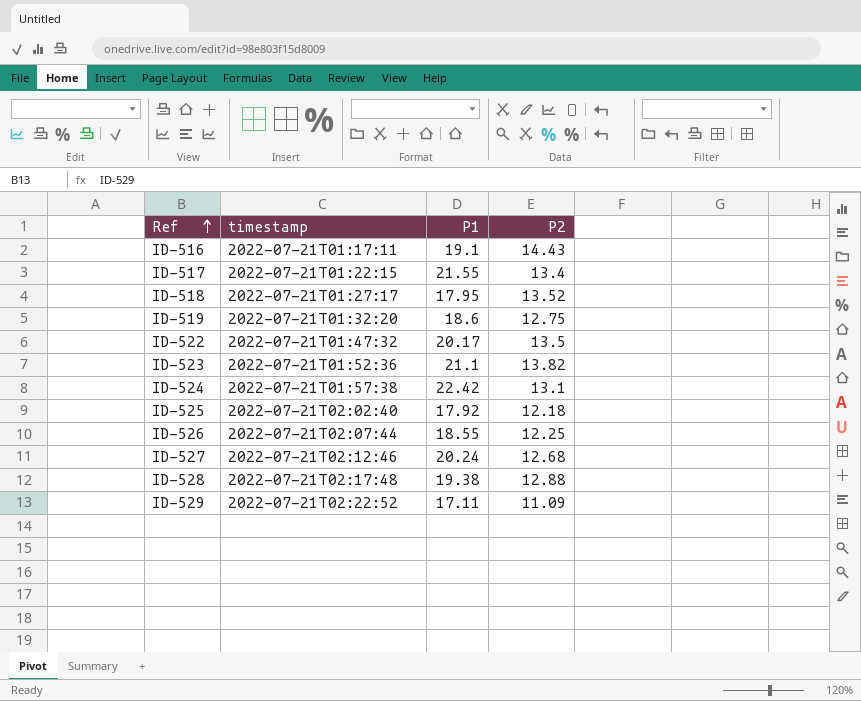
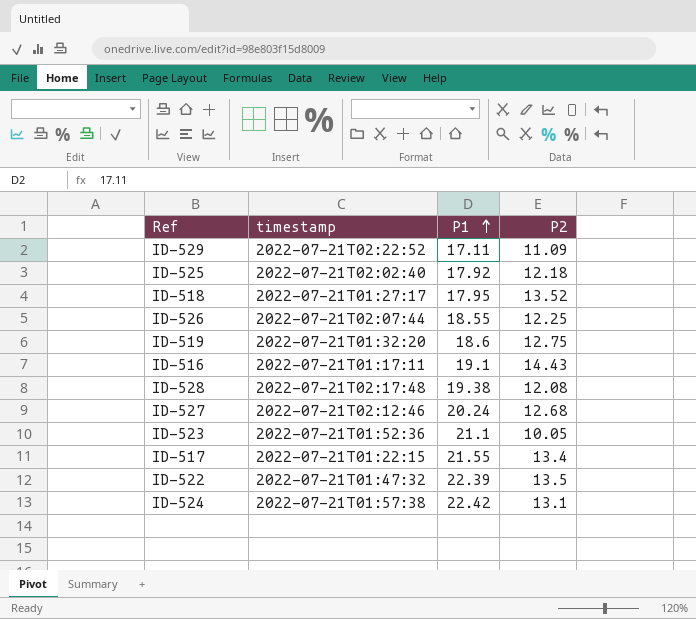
row order: Ref ascending -> P1 ascending
ID-528 | P2: 12.88 -> 12.08
ID-523 | P2: 13.82 -> 10.05
ID-522 | P1: 20.17 -> 22.39

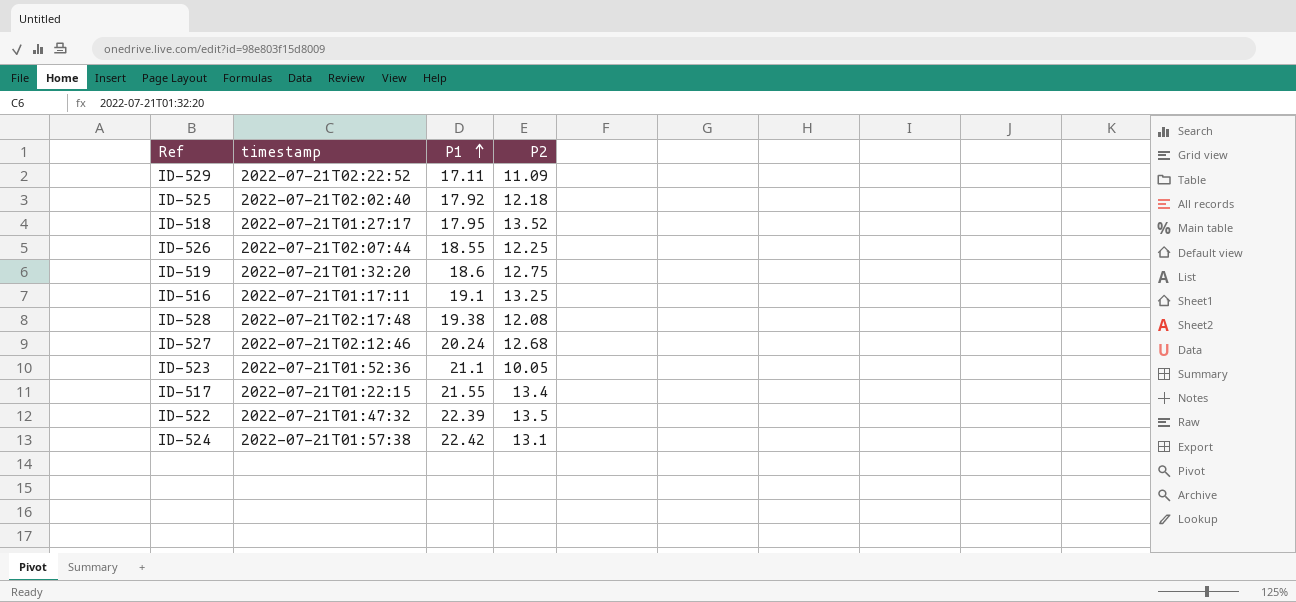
ID-516 | P2: 14.43 -> 13.25

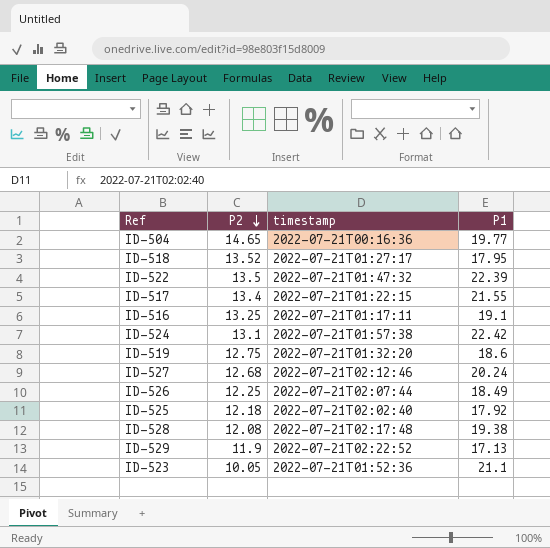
row order: P1 ascending -> P2 descending
column P2 | position: 4 -> 2
row ID-504: none -> 14.65 | 2022-07-21T00:16:36 | 19.77
ID-526 | P1: 18.55 -> 18.49
ID-529 | P2: 11.09 -> 11.9
ID-529 | P1: 17.11 -> 17.13

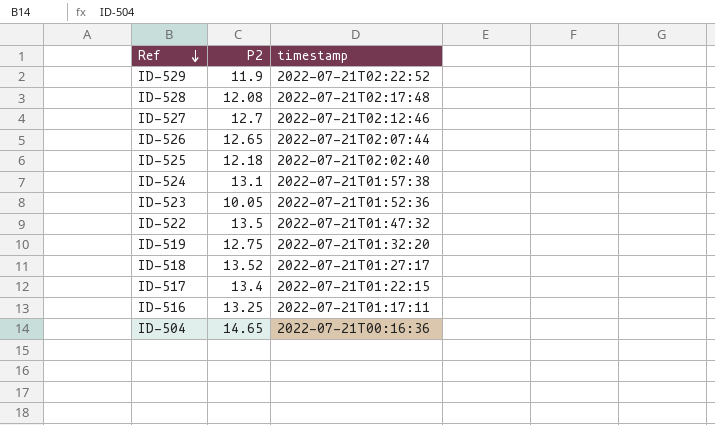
row order: P2 descending -> Ref descending
column P1 | position: 4 -> none
ID-527 | P2: 12.68 -> 12.7
ID-526 | P2: 12.25 -> 12.65

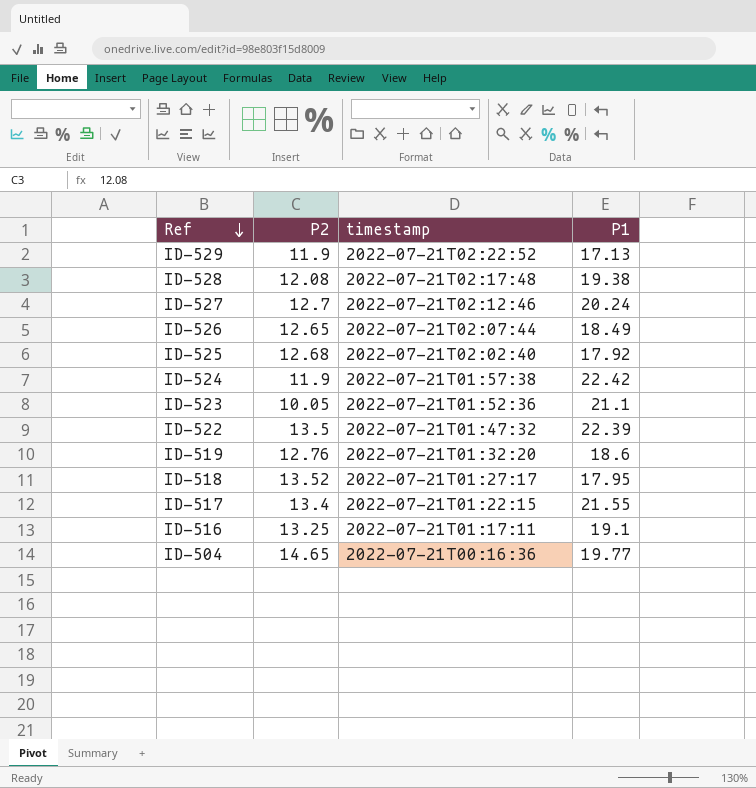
column P1 | position: none -> 4
ID-525 | P2: 12.18 -> 12.68
ID-524 | P2: 13.1 -> 11.9
ID-519 | P2: 12.75 -> 12.76

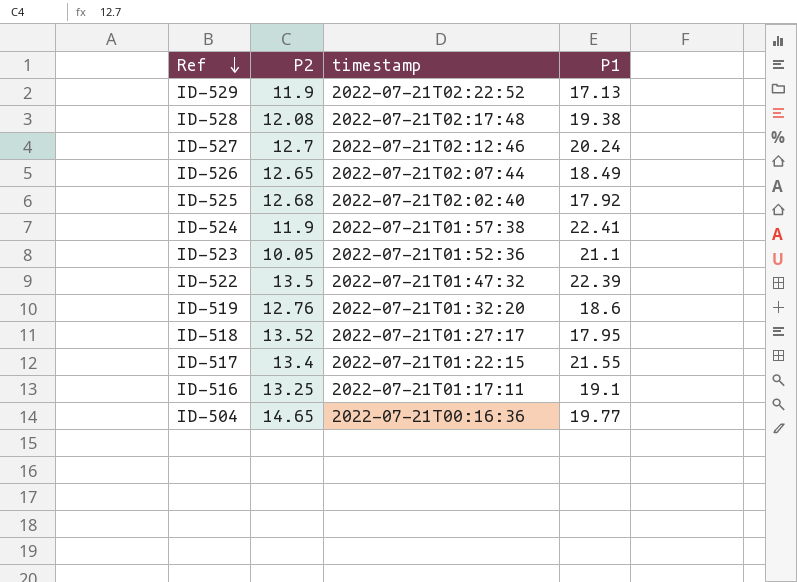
ID-524 | P1: 22.42 -> 22.41

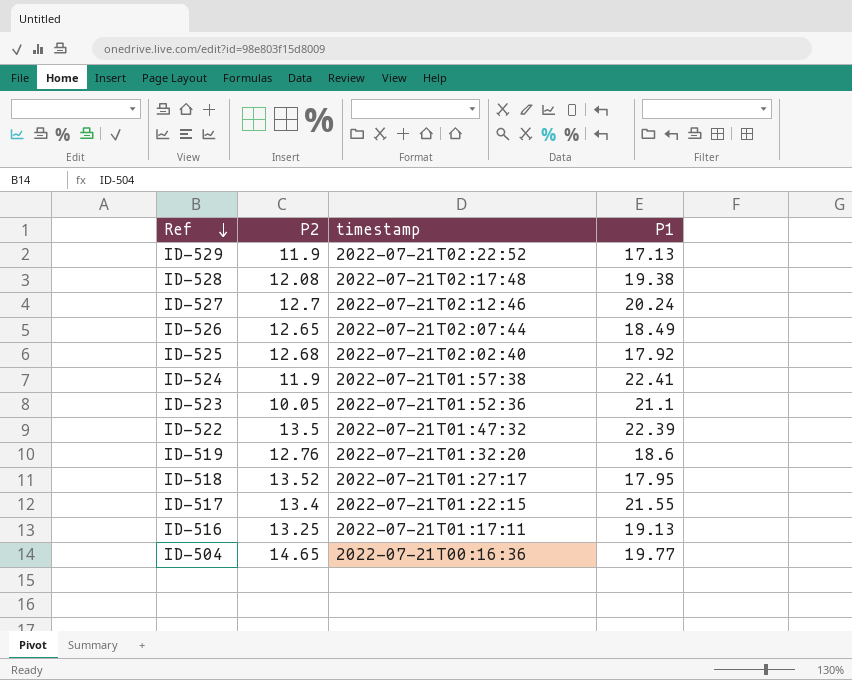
ID-516 | P1: 19.1 -> 19.13

